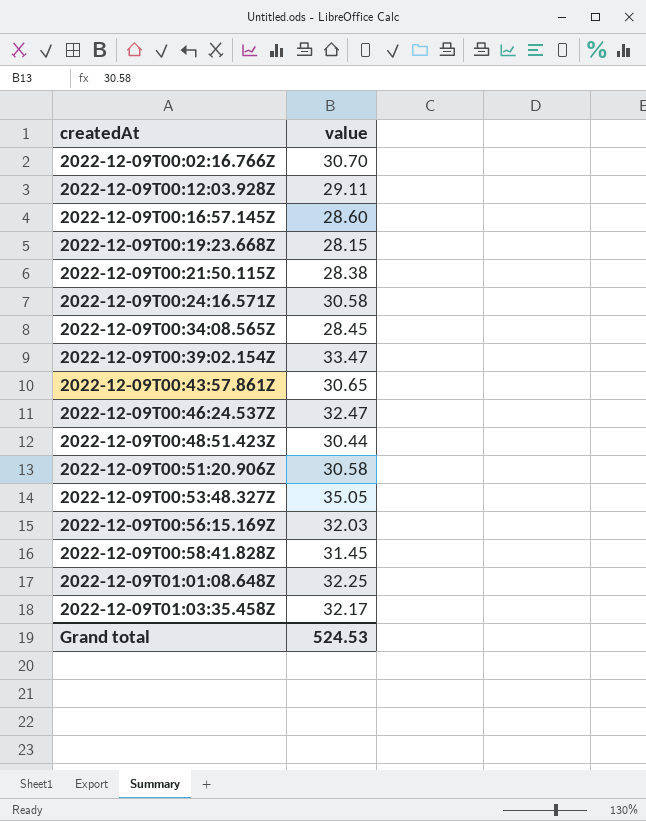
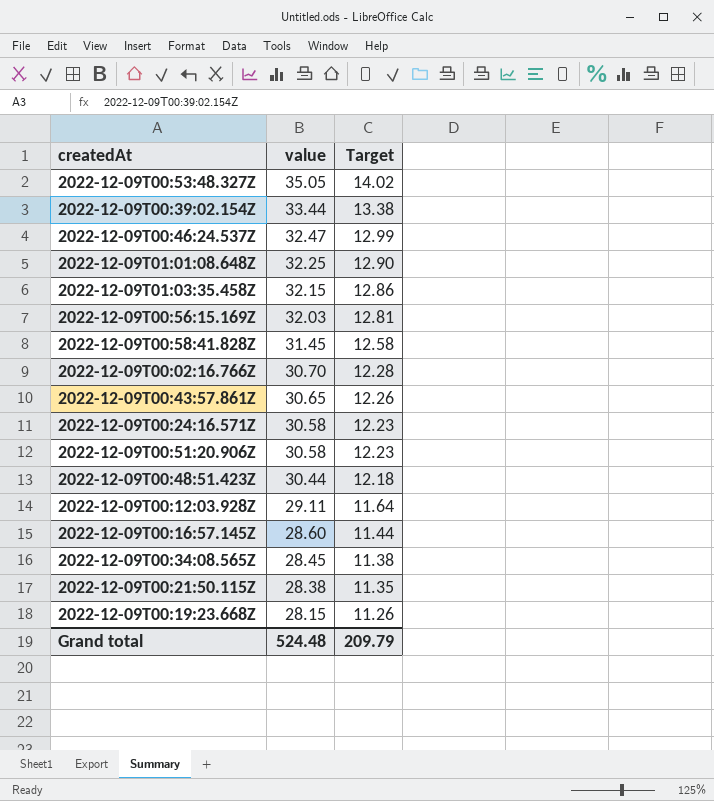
row order: createdAt ascending -> value descending
column Target | formula: none -> [value] * 0.4
2022-12-09T00:39:02.154Z | value: 33.47 -> 33.44
2022-12-09T01:03:35.458Z | value: 32.17 -> 32.15
Grand total | value: 524.53 -> 524.48

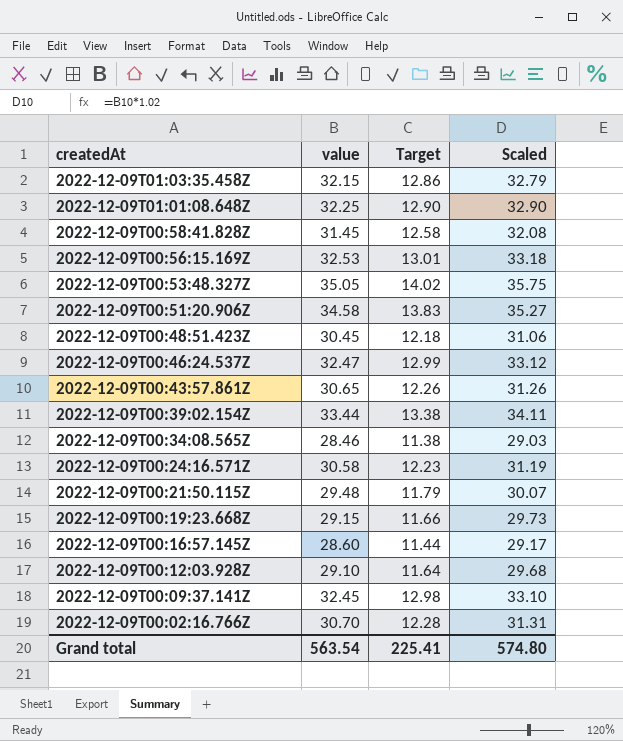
row order: value descending -> createdAt descending
column Scaled | formula: none -> [value] * 1.02
2022-12-09T00:56:15.169Z | value: 32.03 -> 32.53
2022-12-09T00:56:15.169Z | Target: 12.81 -> 13.01
2022-12-09T00:51:20.906Z | value: 30.58 -> 34.58
2022-12-09T00:51:20.906Z | Target: 12.23 -> 13.83
2022-12-09T00:48:51.423Z | value: 30.44 -> 30.45
2022-12-09T00:34:08.565Z | value: 28.45 -> 28.46
2022-12-09T00:21:50.115Z | value: 28.38 -> 29.48
2022-12-09T00:21:50.115Z | Target: 11.35 -> 11.79
2022-12-09T00:19:23.668Z | value: 28.15 -> 29.15
2022-12-09T00:19:23.668Z | Target: 11.26 -> 11.66
2022-12-09T00:12:03.928Z | value: 29.11 -> 29.10
row 2022-12-09T00:09:37.141Z: none -> 32.45 | 12.98 | 33.10
Grand total | value: 524.48 -> 563.54
Grand total | Target: 209.79 -> 225.41

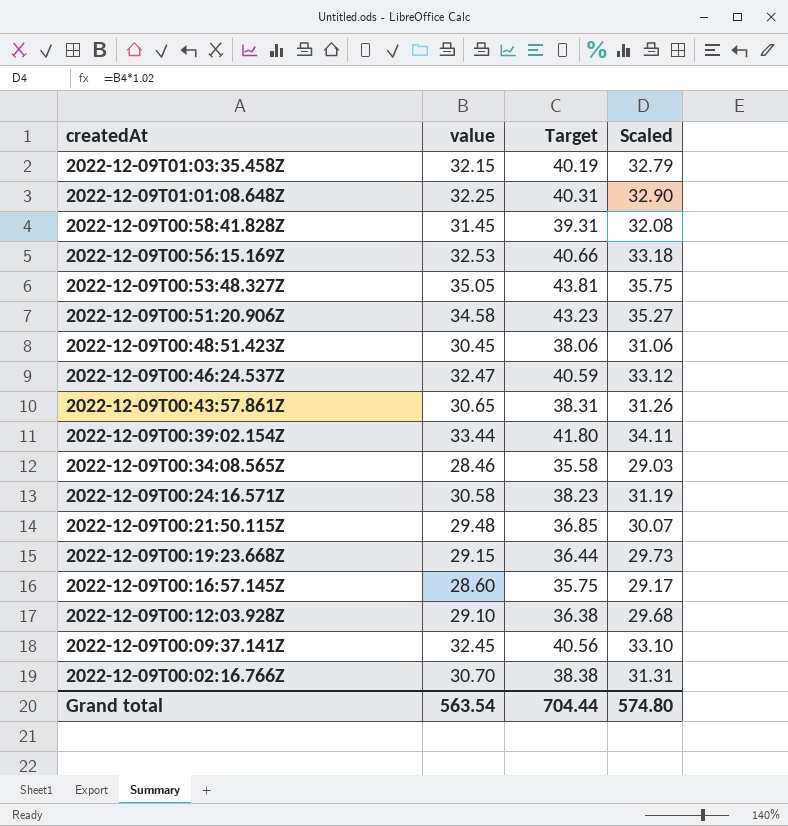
column Target | formula: [value] * 0.4 -> [value] * 1.25
Grand total | Target: 225.41 -> 704.44

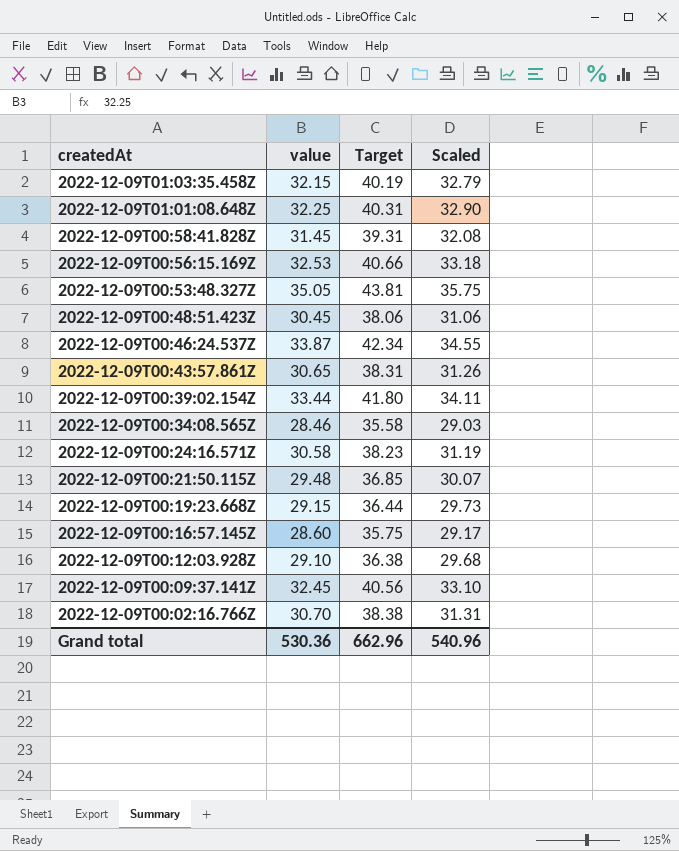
row 2022-12-09T00:51:20.906Z: 34.58 | 43.23 | 35.27 -> none
2022-12-09T00:46:24.537Z | value: 32.47 -> 33.87
2022-12-09T00:46:24.537Z | Target: 40.59 -> 42.34
2022-12-09T00:46:24.537Z | Scaled: 33.12 -> 34.55
Grand total | value: 563.54 -> 530.36
Grand total | Target: 704.44 -> 662.96
Grand total | Scaled: 574.80 -> 540.96

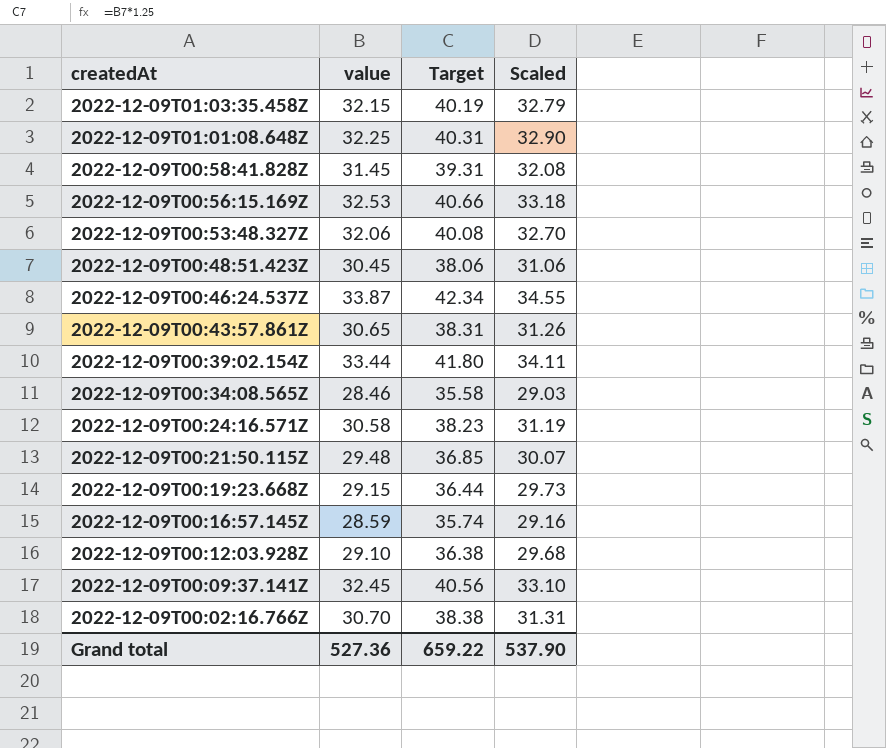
2022-12-09T00:53:48.327Z | value: 35.05 -> 32.06
2022-12-09T00:53:48.327Z | Target: 43.81 -> 40.08
2022-12-09T00:53:48.327Z | Scaled: 35.75 -> 32.70
2022-12-09T00:16:57.145Z | value: 28.60 -> 28.59
2022-12-09T00:16:57.145Z | Target: 35.75 -> 35.74
2022-12-09T00:16:57.145Z | Scaled: 29.17 -> 29.16
Grand total | value: 530.36 -> 527.36
Grand total | Target: 662.96 -> 659.22
Grand total | Scaled: 540.96 -> 537.90

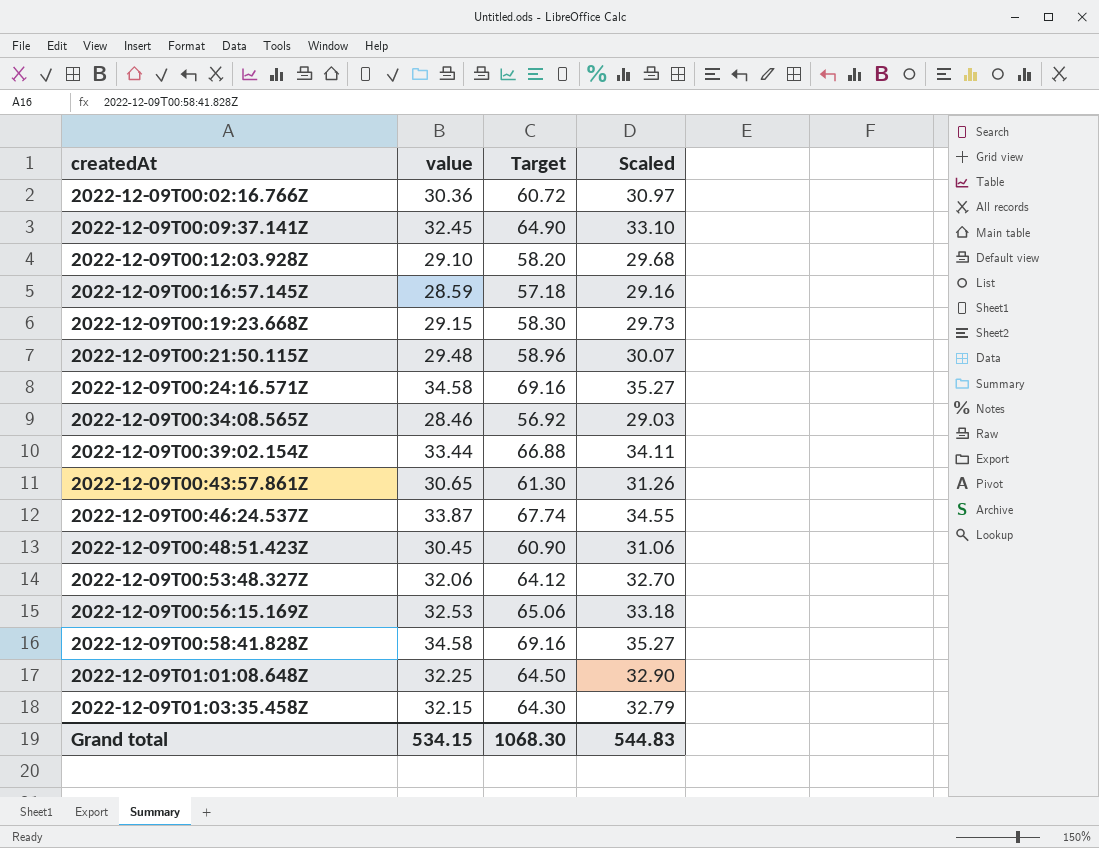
row order: createdAt descending -> createdAt ascending
column Target | formula: [value] * 1.25 -> [value] * 2
2022-12-09T00:02:16.766Z | value: 30.70 -> 30.36
2022-12-09T00:02:16.766Z | Scaled: 31.31 -> 30.97
2022-12-09T00:24:16.571Z | value: 30.58 -> 34.58
2022-12-09T00:24:16.571Z | Scaled: 31.19 -> 35.27
2022-12-09T00:58:41.828Z | value: 31.45 -> 34.58
2022-12-09T00:58:41.828Z | Scaled: 32.08 -> 35.27
Grand total | value: 527.36 -> 534.15
Grand total | Target: 659.22 -> 1068.30
Grand total | Scaled: 537.90 -> 544.83

